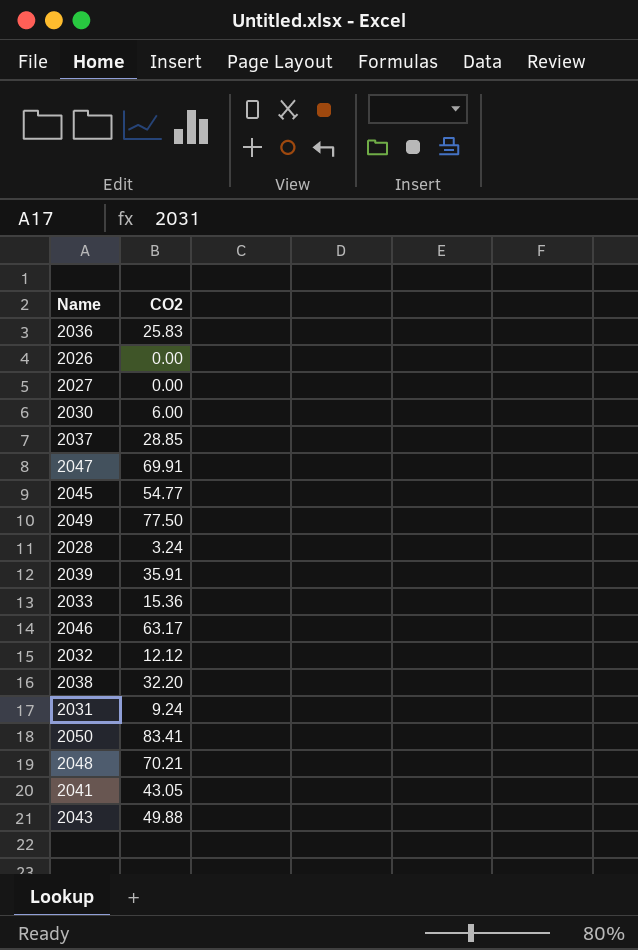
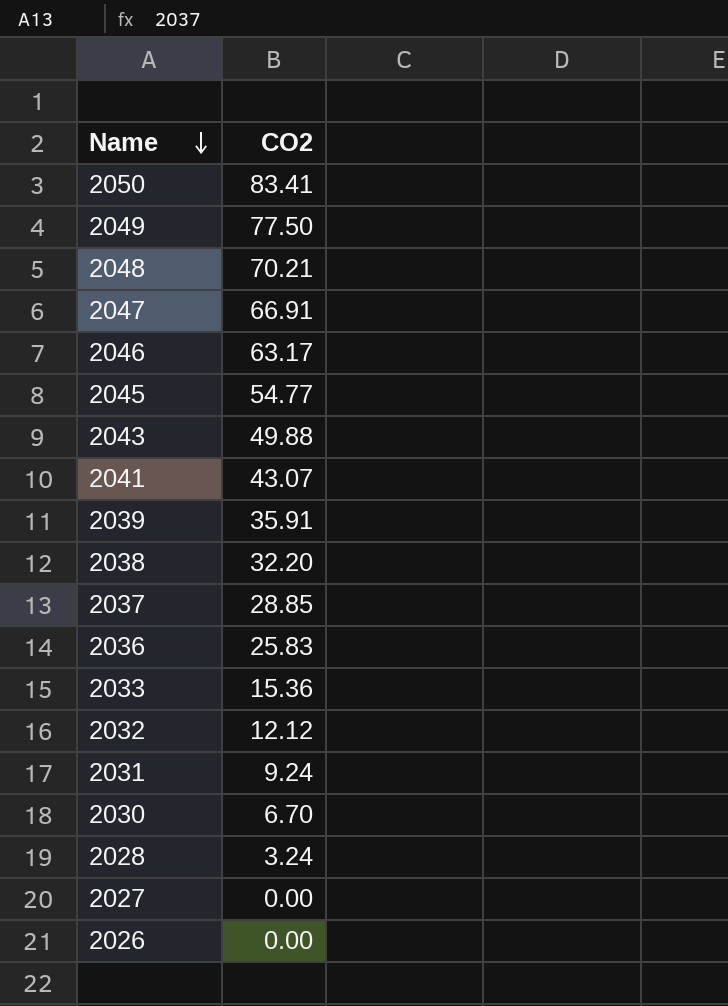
row order: none -> Name descending
2047 | CO2: 69.91 -> 66.91
2041 | CO2: 43.05 -> 43.07
2030 | CO2: 6.00 -> 6.70

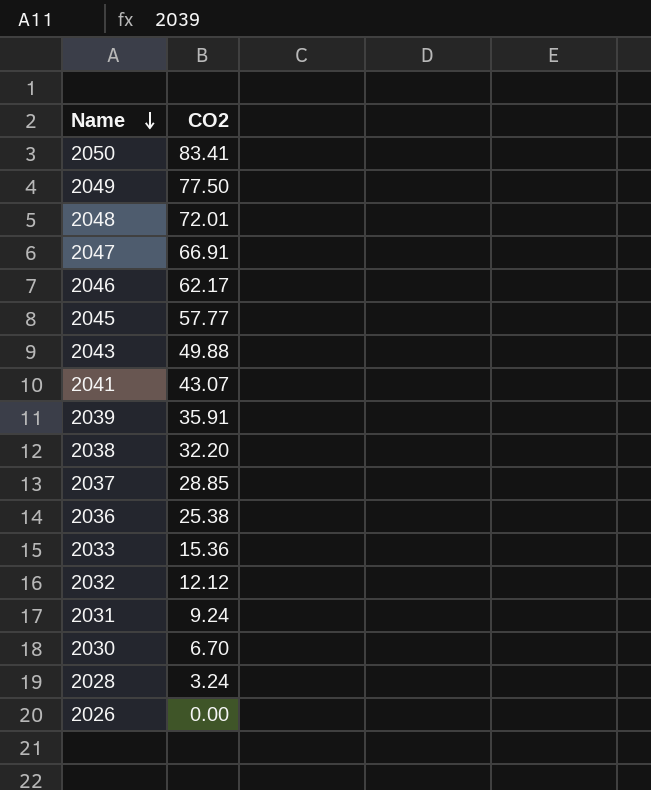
row 2027: 0.00 -> none
2048 | CO2: 70.21 -> 72.01
2046 | CO2: 63.17 -> 62.17
2045 | CO2: 54.77 -> 57.77
2036 | CO2: 25.83 -> 25.38

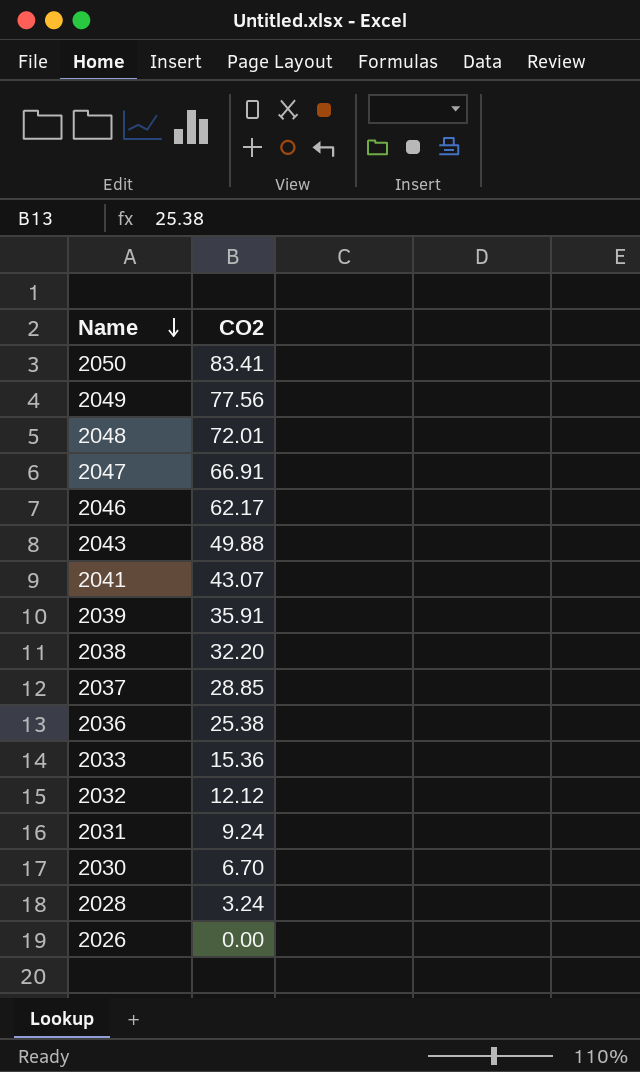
row 2045: 57.77 -> none
2049 | CO2: 77.50 -> 77.56

